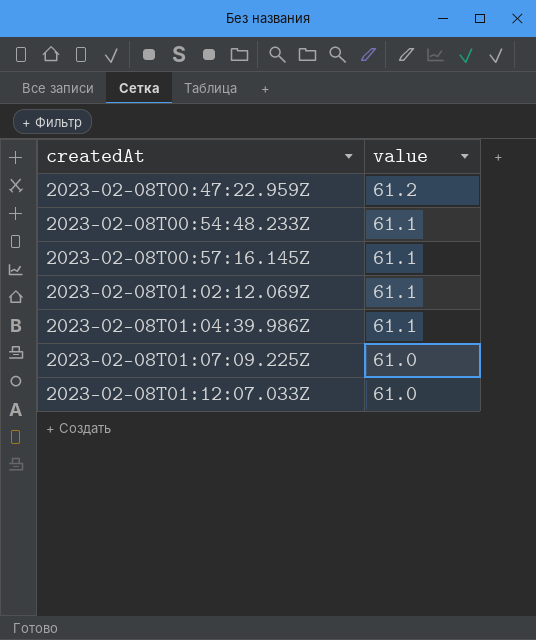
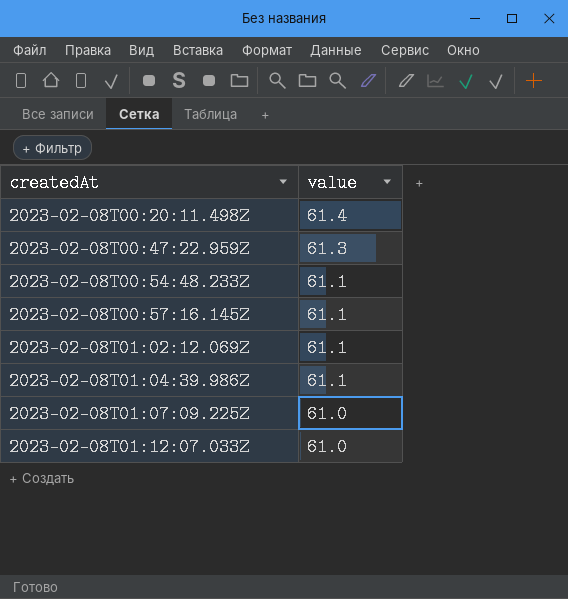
row 2023-02-08T00:20:11.498Z: none -> 61.4
2023-02-08T00:47:22.959Z | value: 61.2 -> 61.3

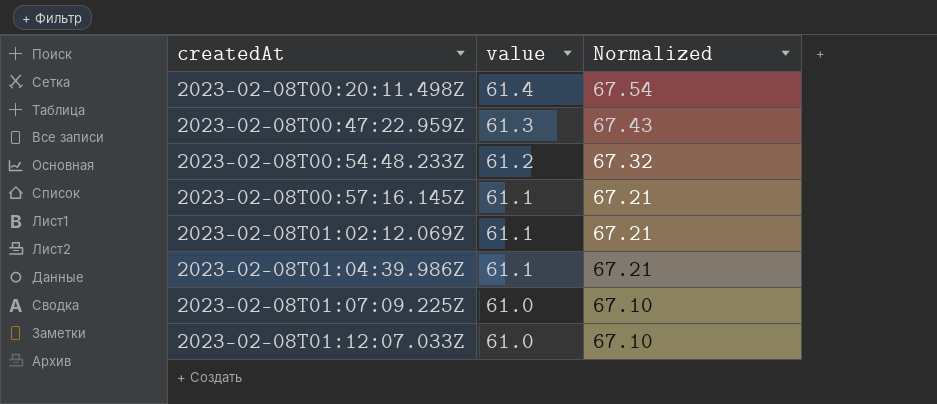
column Normalized | formula: none -> [value] * 1.1
2023-02-08T00:54:48.233Z | value: 61.1 -> 61.2

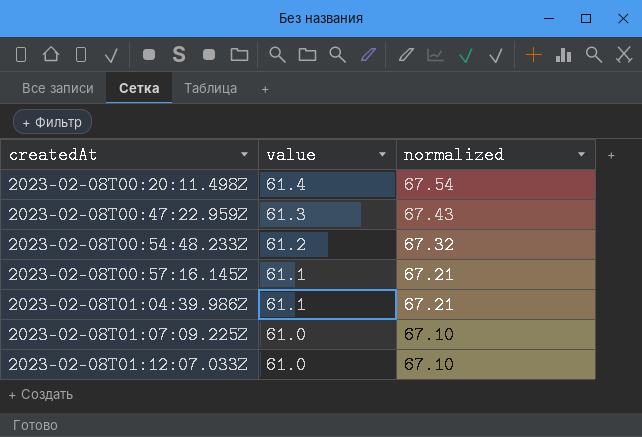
column name: Normalized -> normalized
row 2023-02-08T01:02:12.069Z: 61.1 | 67.21 -> none

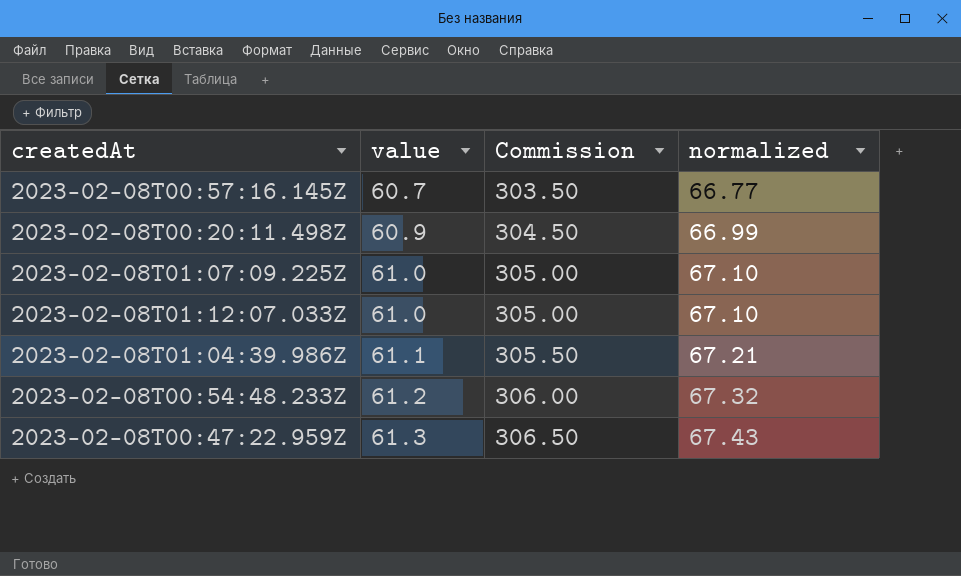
row order: createdAt ascending -> value ascending
column Commission | formula: none -> [value] * 5
2023-02-08T00:57:16.145Z | value: 61.1 -> 60.7
2023-02-08T00:57:16.145Z | normalized: 67.21 -> 66.77
2023-02-08T00:20:11.498Z | value: 61.4 -> 60.9
2023-02-08T00:20:11.498Z | normalized: 67.54 -> 66.99

